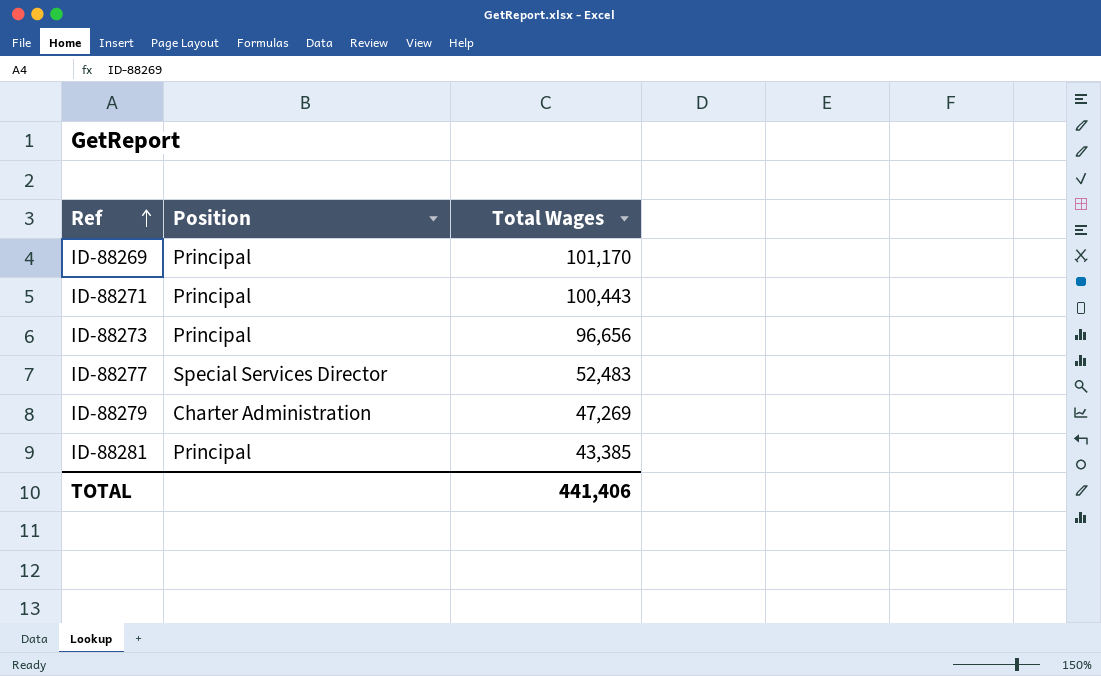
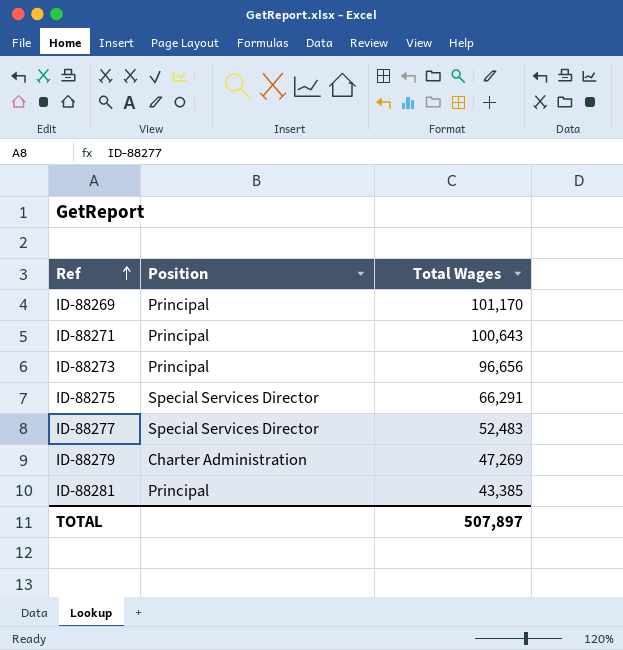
ID-88271 | Total Wages: 100,443 -> 100,643
row ID-88275: none -> Special Services Director | 66,291
TOTAL | Total Wages: 441,406 -> 507,897

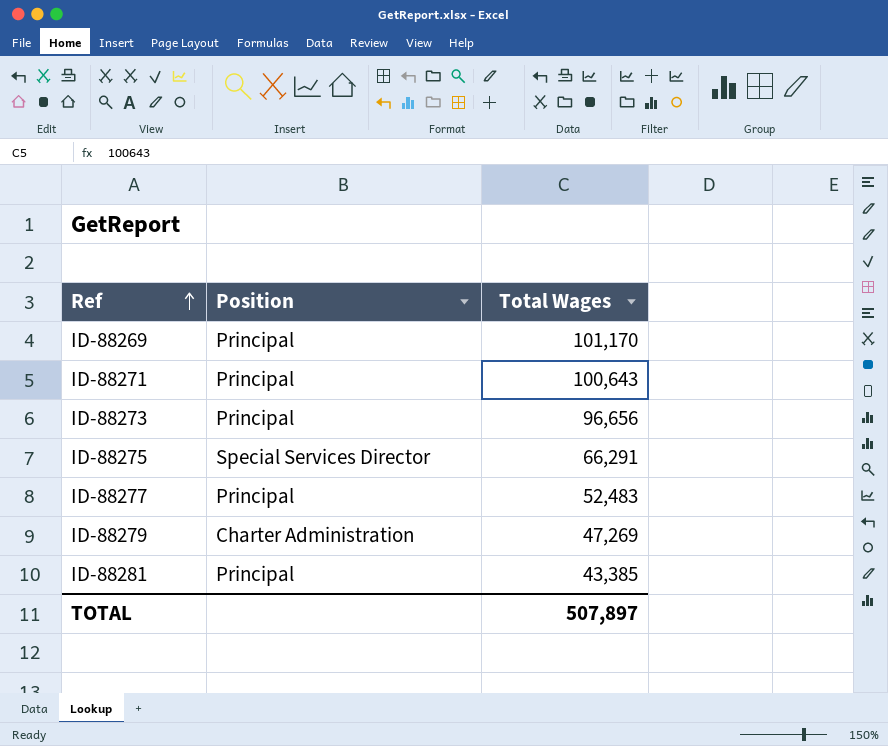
ID-88277 | Position: Special Services Director -> Principal

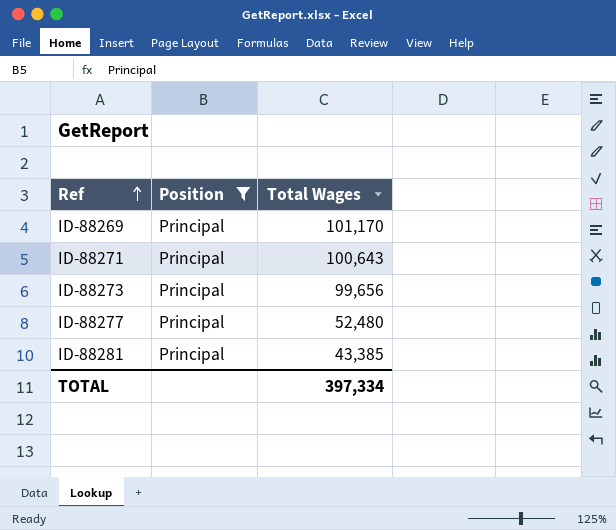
filter: none -> Position = Principal
ID-88273 | Total Wages: 96,656 -> 99,656
ID-88277 | Total Wages: 52,483 -> 52,480
TOTAL | Total Wages: 507,897 -> 397,334

